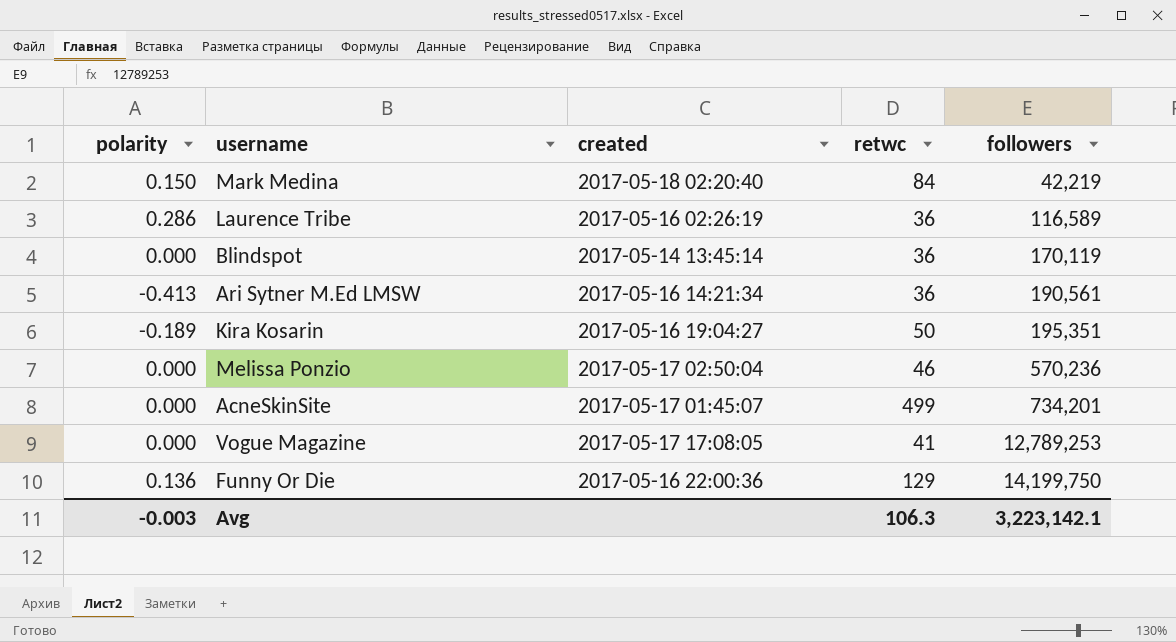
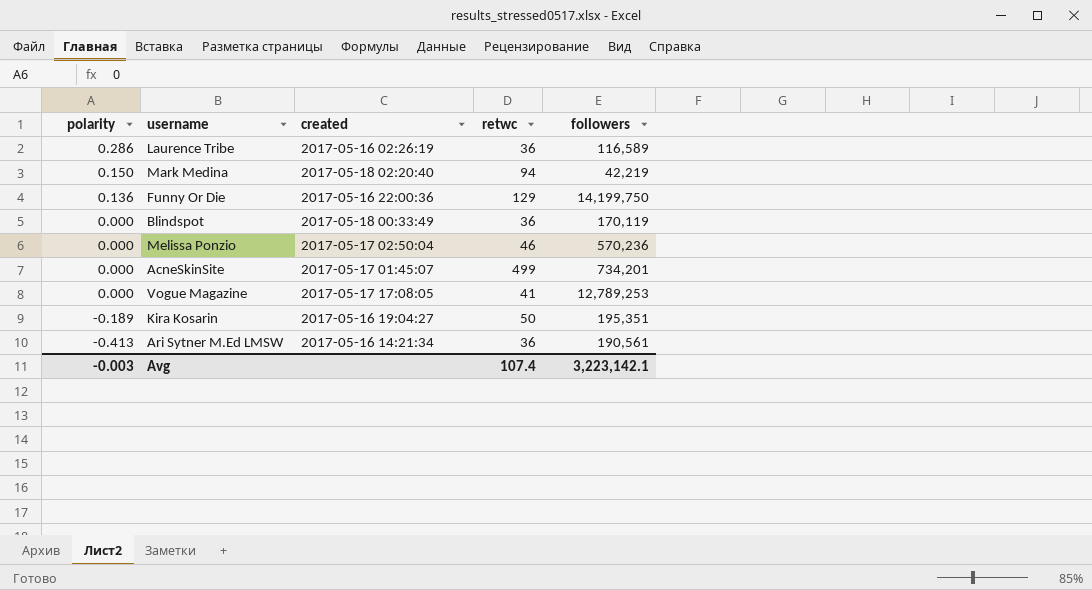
row order: followers ascending -> polarity descending
Mark Medina | retwc: 84 -> 94
Blindspot | created: 2017-05-14 13:45:14 -> 2017-05-18 00:33:49
Avg | retwc: 106.3 -> 107.4

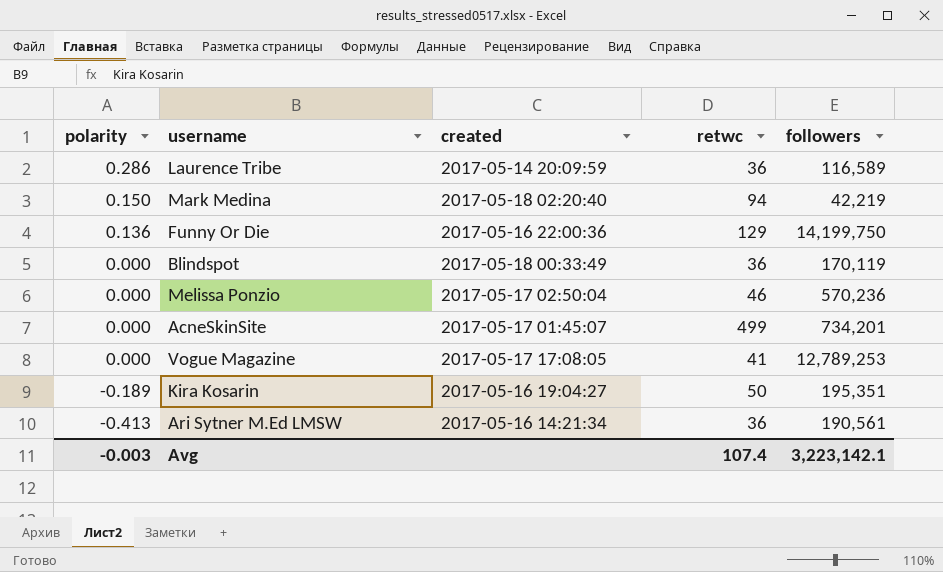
Laurence Tribe | created: 2017-05-16 02:26:19 -> 2017-05-14 20:09:59

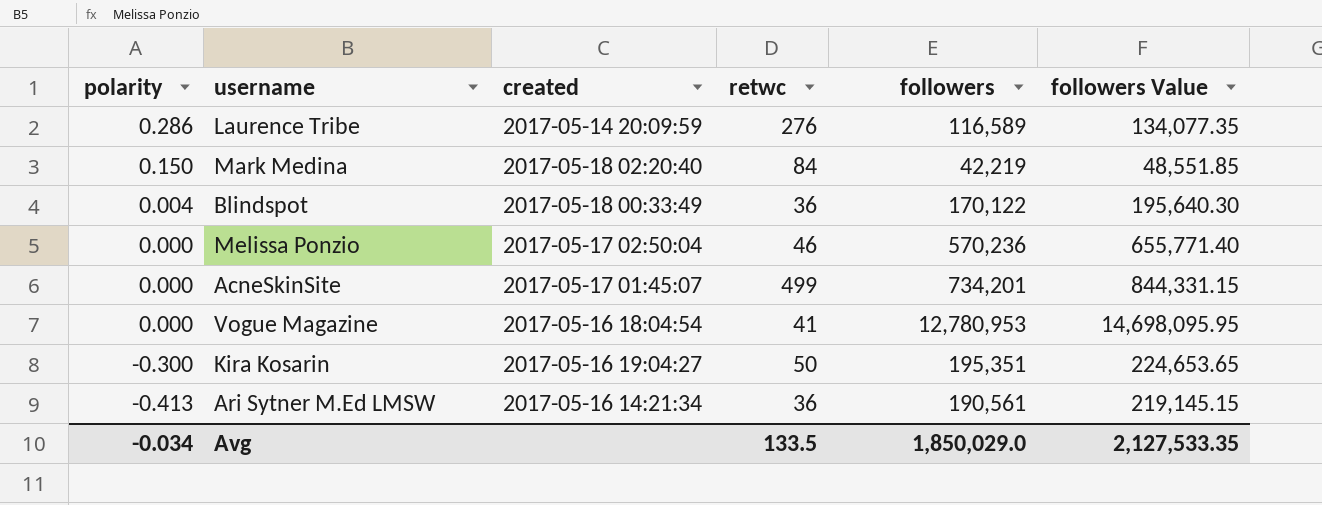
column followers Value | formula: none -> [followers] * 1.15
row Funny Or Die: 0.136 | 2017-05-16 22:00:36 | 129 | 14,199,750 -> none
Laurence Tribe | retwc: 36 -> 276
Mark Medina | retwc: 94 -> 84
Blindspot | polarity: 0.000 -> 0.004
Blindspot | followers: 170,119 -> 170,122
Vogue Magazine | created: 2017-05-17 17:08:05 -> 2017-05-16 18:04:54
Vogue Magazine | followers: 12,789,253 -> 12,780,953
Kira Kosarin | polarity: -0.189 -> -0.300
Avg | polarity: -0.003 -> -0.034
Avg | retwc: 107.4 -> 133.5
Avg | followers: 3,223,142.1 -> 1,850,029.0

